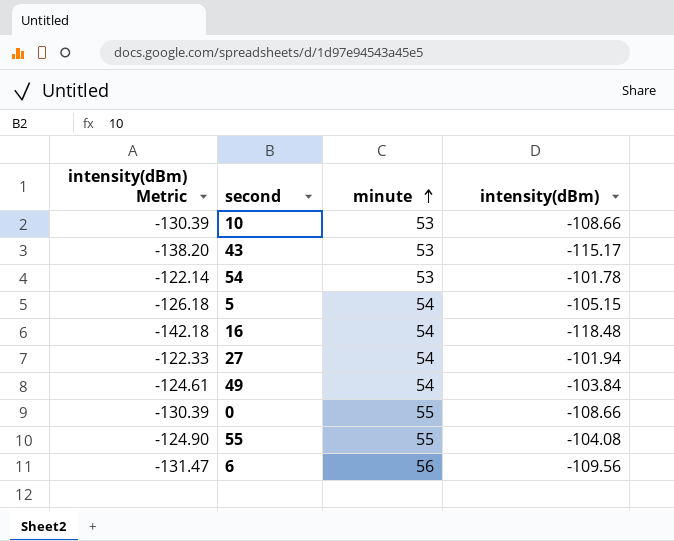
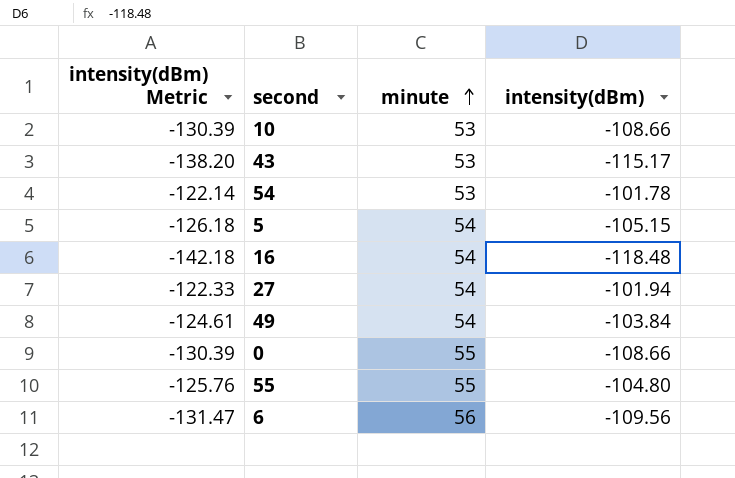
55 | intensity(dBm) Metric: -124.90 -> -125.76
55 | intensity(dBm): -104.08 -> -104.80

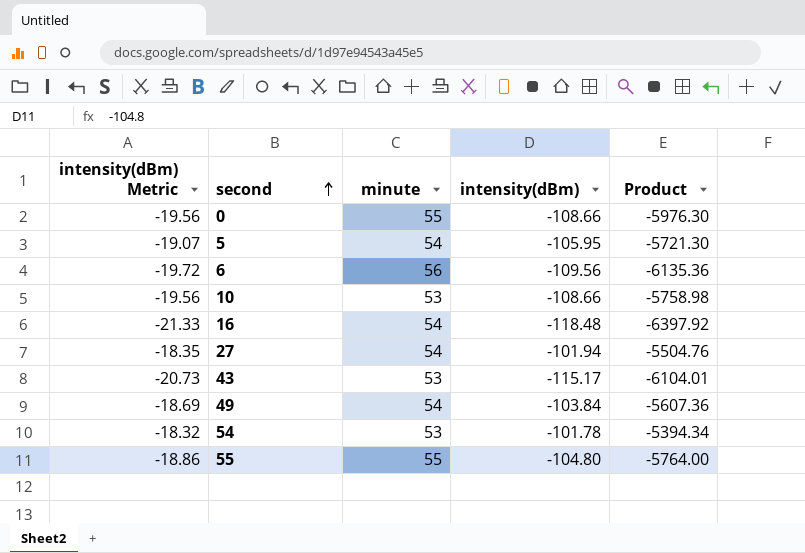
row order: minute ascending -> second ascending
column intensity(dBm) Metric | formula: [intensity(dBm)] * 1.2 -> [intensity(dBm)] * 0.18
column Product | formula: none -> [minute] * [intensity(dBm)]
5 | intensity(dBm): -105.15 -> -105.95

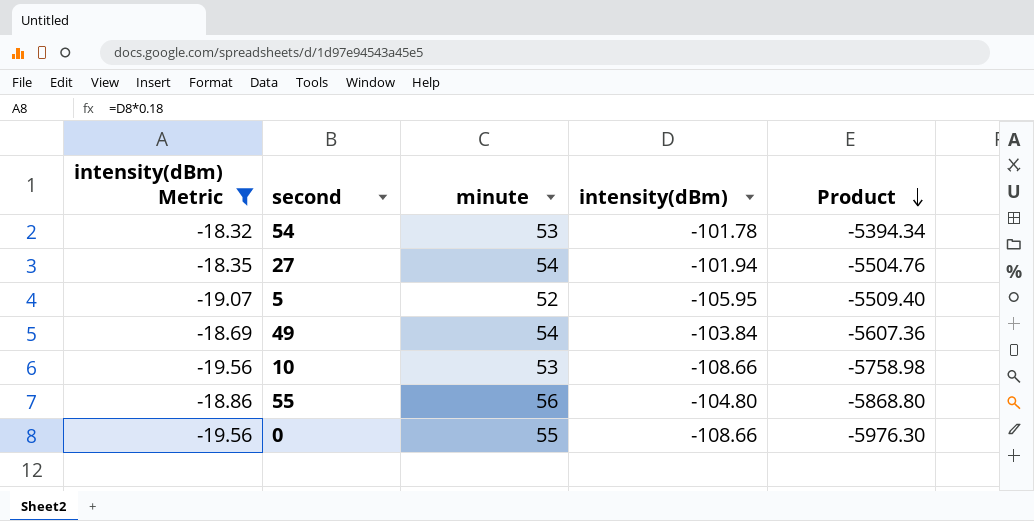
filter: none -> intensity(dBm) Metric >= -19.56
row order: second ascending -> Product descending
5 | minute: 54 -> 52
5 | Product: -5721.30 -> -5509.40
55 | minute: 55 -> 56
55 | Product: -5764.00 -> -5868.80

